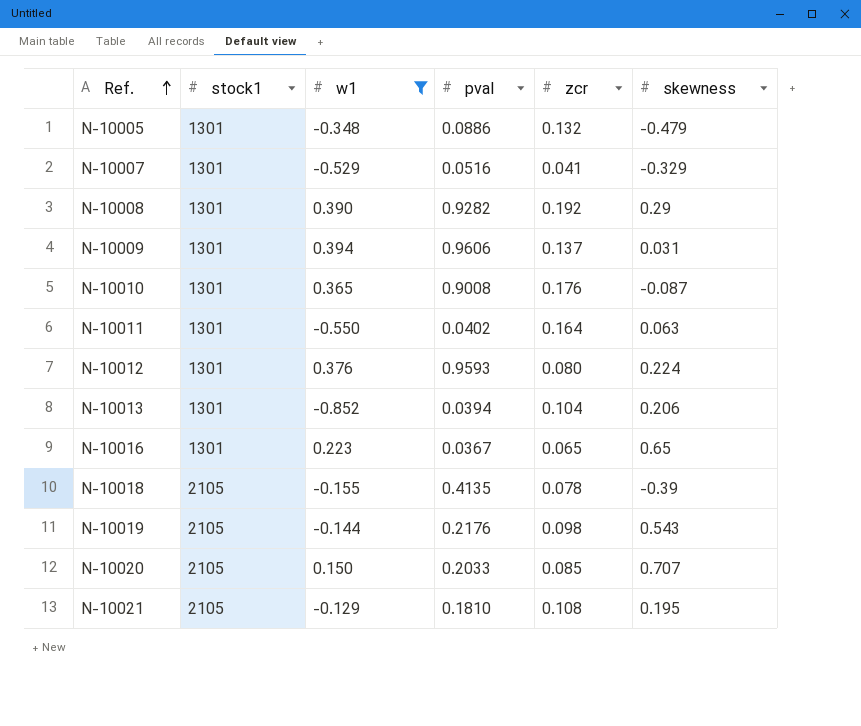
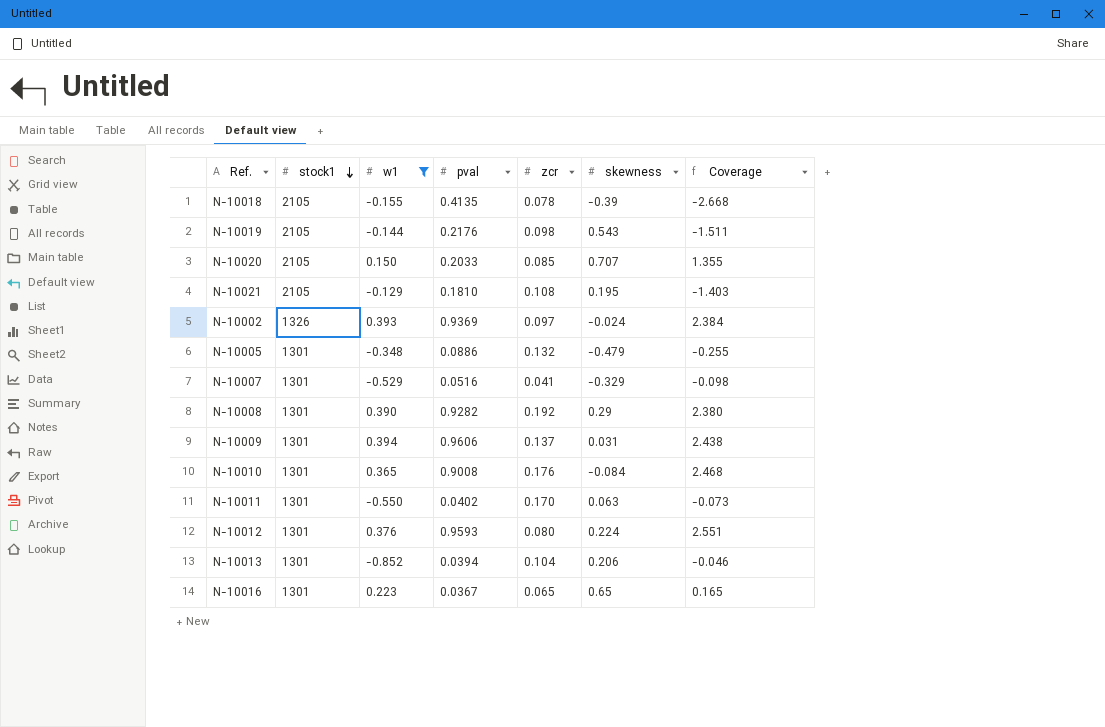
row order: Ref. ascending -> stock1 descending
column Coverage | formula: none -> [pval] / [w1]
row N-10002: none -> 1326 | 0.393 | 0.9369 | 0.097 | -0.024 | 2.384
N-10010 | skewness: -0.087 -> -0.084
N-10011 | zcr: 0.164 -> 0.170

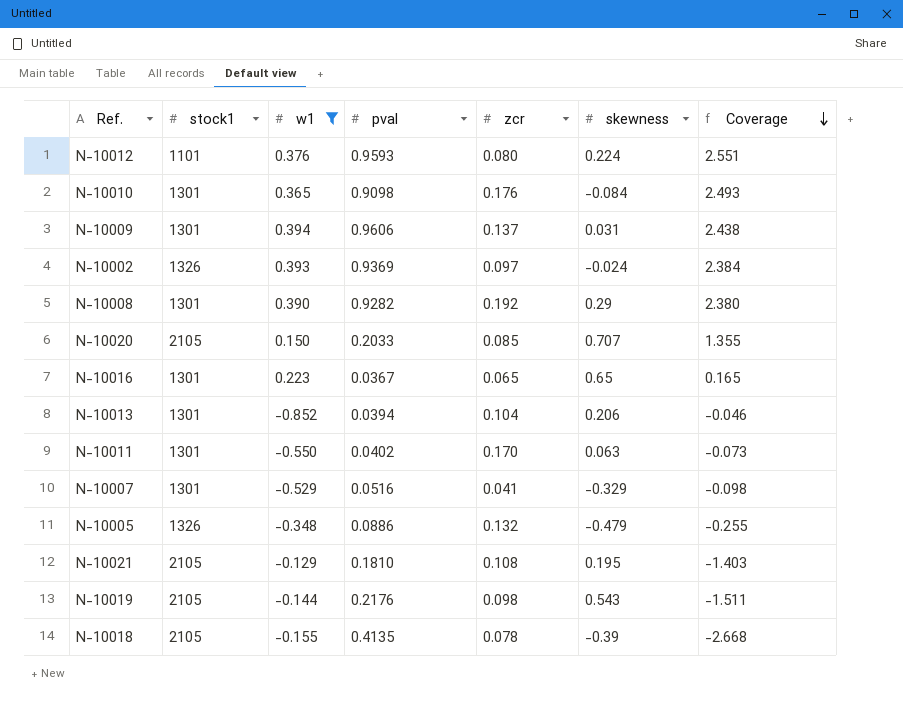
row order: stock1 descending -> Coverage descending
N-10012 | stock1: 1301 -> 1101
N-10010 | pval: 0.9008 -> 0.9098
N-10010 | Coverage: 2.468 -> 2.493
N-10005 | stock1: 1301 -> 1326

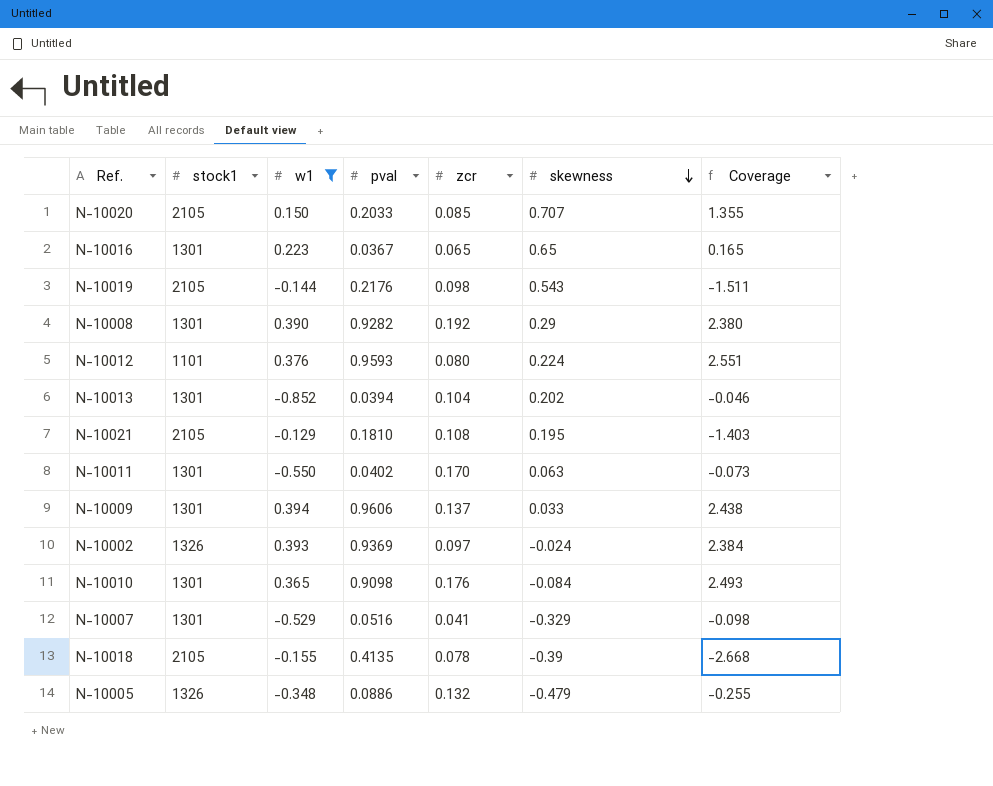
row order: Coverage descending -> skewness descending
N-10013 | skewness: 0.206 -> 0.202
N-10009 | skewness: 0.031 -> 0.033

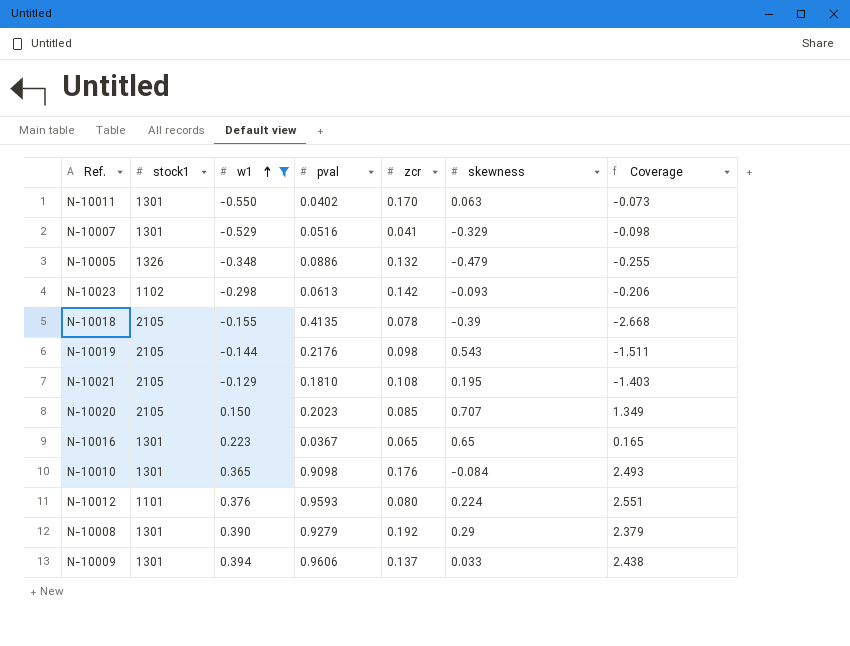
row order: skewness descending -> w1 ascending
row N-10013: 1301 | -0.852 | 0.0394 | 0.104 | 0.202 | -0.046 -> none
row N-10002: 1326 | 0.393 | 0.9369 | 0.097 | -0.024 | 2.384 -> none
row N-10023: none -> 1102 | -0.298 | 0.0613 | 0.142 | -0.093 | -0.206
N-10020 | pval: 0.2033 -> 0.2023
N-10020 | Coverage: 1.355 -> 1.349
N-10008 | pval: 0.9282 -> 0.9279
N-10008 | Coverage: 2.380 -> 2.379

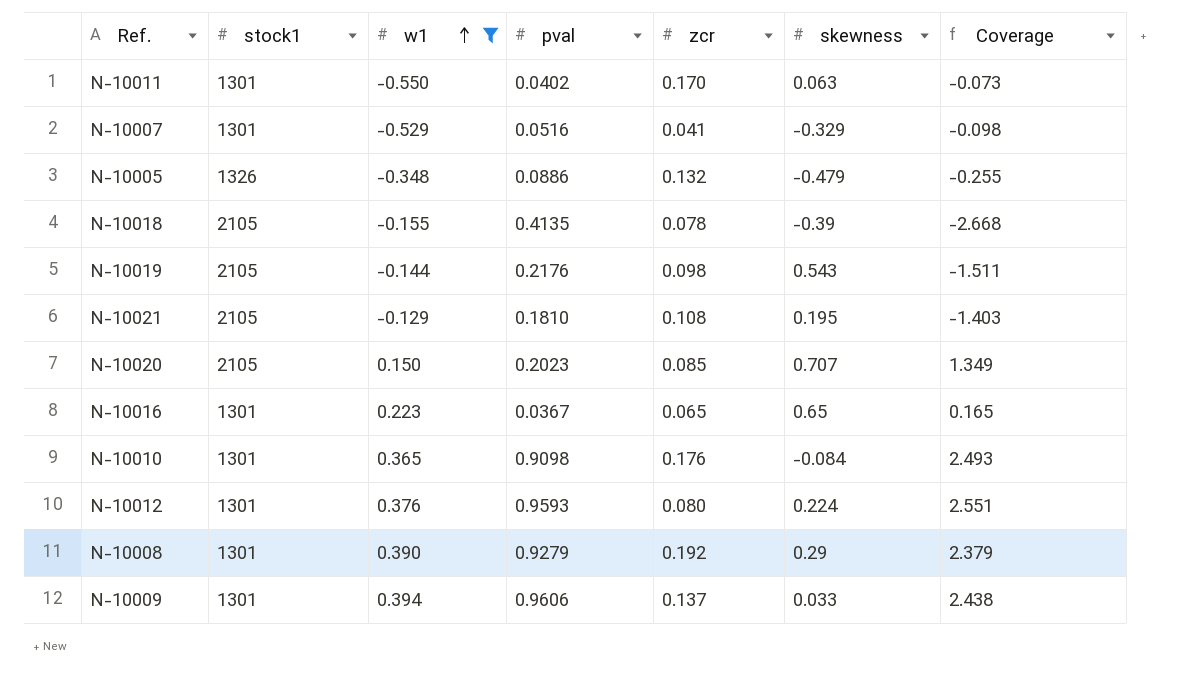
row N-10023: 1102 | -0.298 | 0.0613 | 0.142 | -0.093 | -0.206 -> none
N-10012 | stock1: 1101 -> 1301

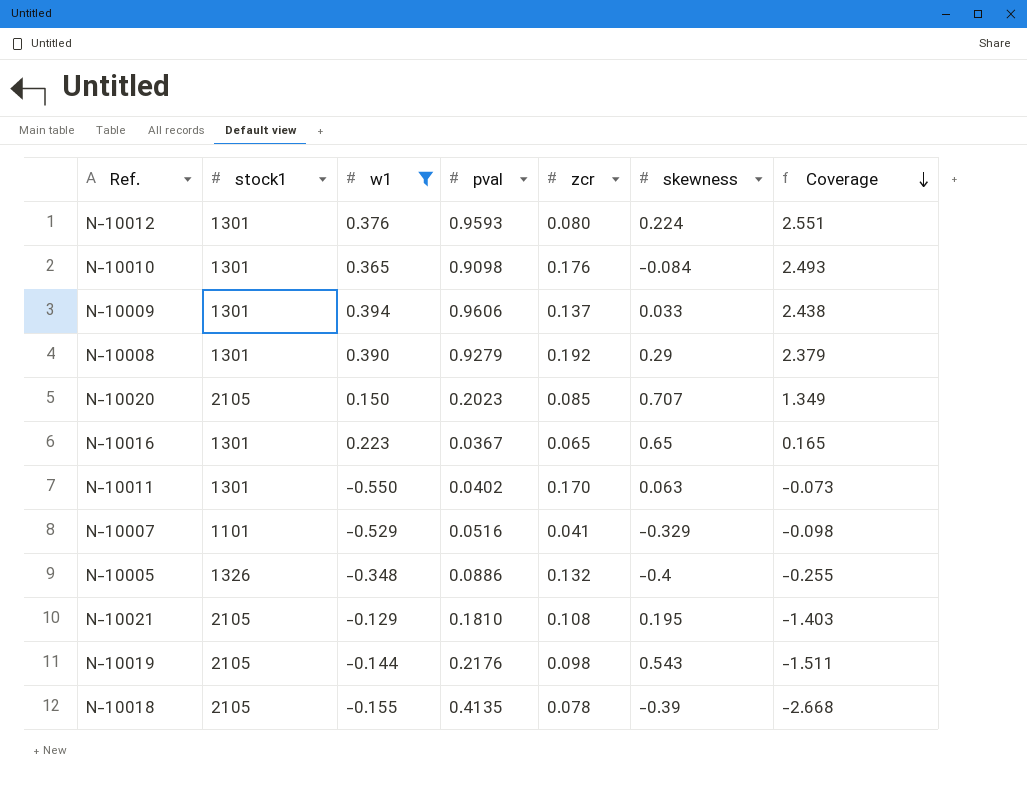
row order: w1 ascending -> Coverage descending
N-10007 | stock1: 1301 -> 1101
N-10005 | skewness: -0.479 -> -0.4

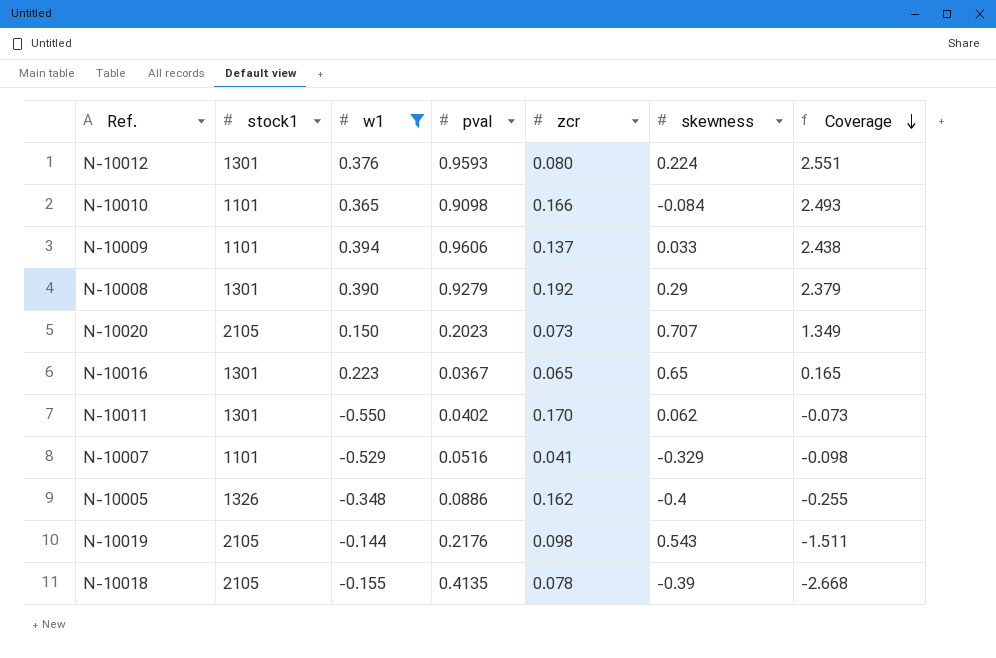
row N-10021: 2105 | -0.129 | 0.1810 | 0.108 | 0.195 | -1.403 -> none
N-10010 | stock1: 1301 -> 1101
N-10010 | zcr: 0.176 -> 0.166
N-10009 | stock1: 1301 -> 1101
N-10020 | zcr: 0.085 -> 0.073
N-10011 | skewness: 0.063 -> 0.062
N-10005 | zcr: 0.132 -> 0.162

